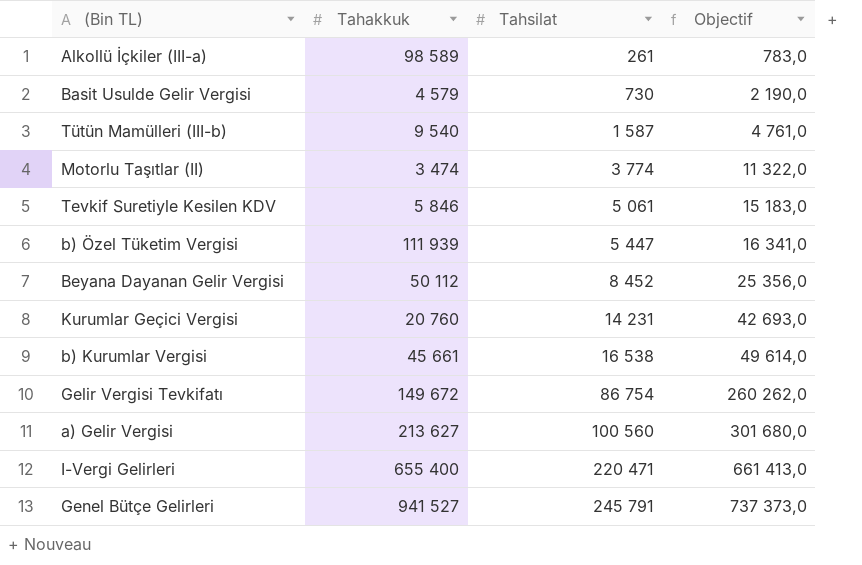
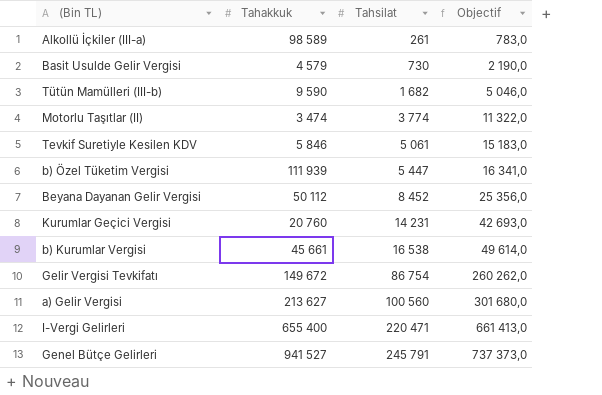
Tütün Mamülleri (III-b) | Tahakkuk: 9 540 -> 9 590
Tütün Mamülleri (III-b) | Tahsilat: 1 587 -> 1 682
Tütün Mamülleri (III-b) | Objectif: 4 761,0 -> 5 046,0

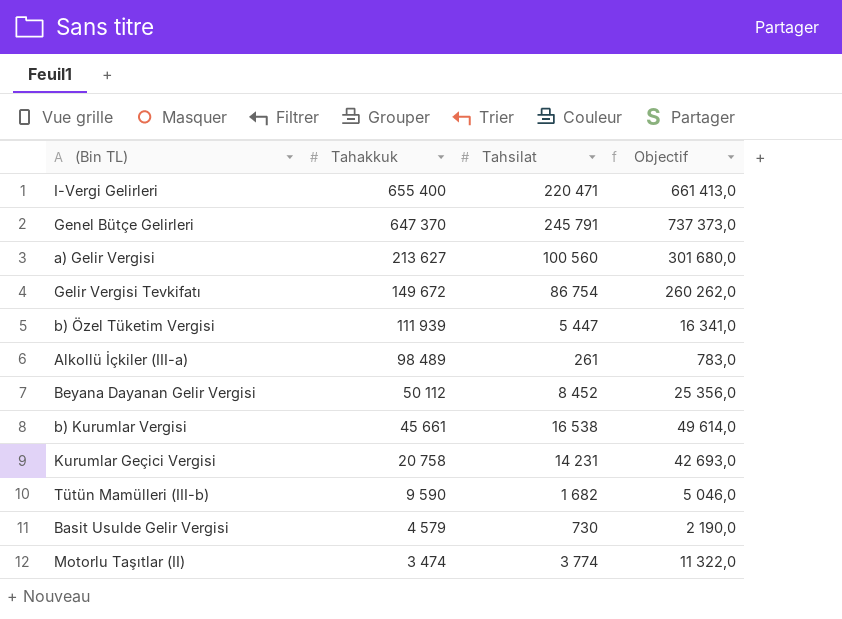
row order: Tahsilat ascending -> Tahakkuk descending
row Tevkif Suretiyle Kesilen KDV: 5 846 | 5 061 | 15 183,0 -> none
Genel Bütçe Gelirleri | Tahakkuk: 941 527 -> 647 370
Alkollü İçkiler (III-a) | Tahakkuk: 98 589 -> 98 489
Kurumlar Geçici Vergisi | Tahakkuk: 20 760 -> 20 758

